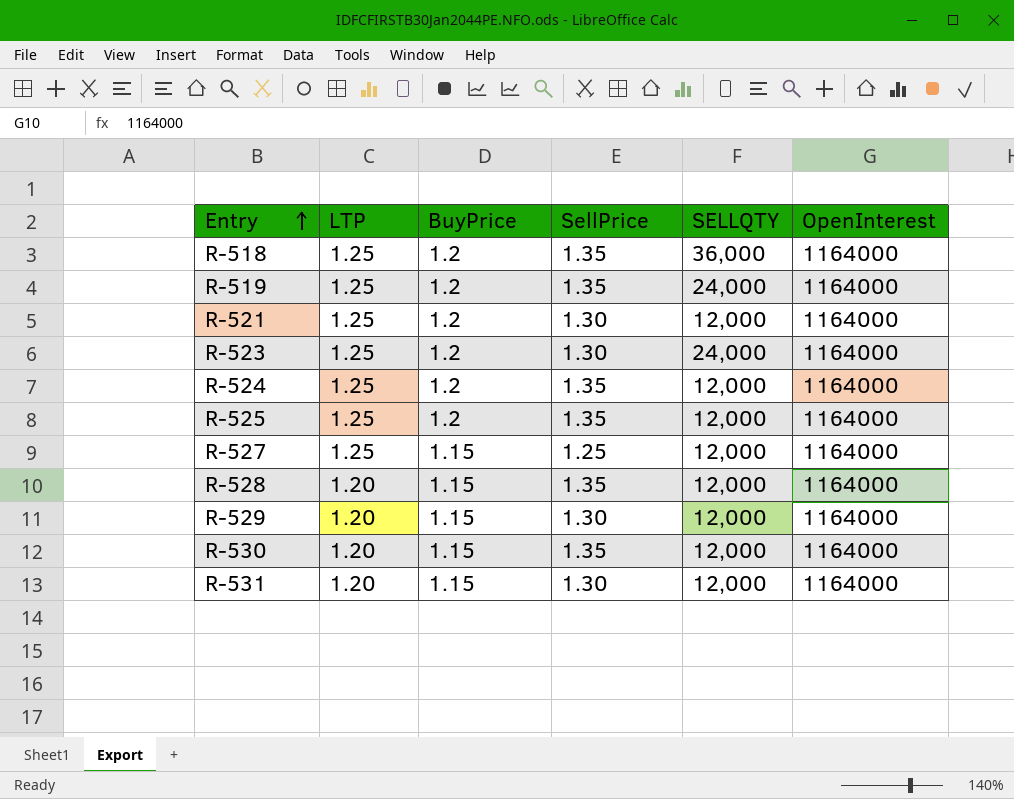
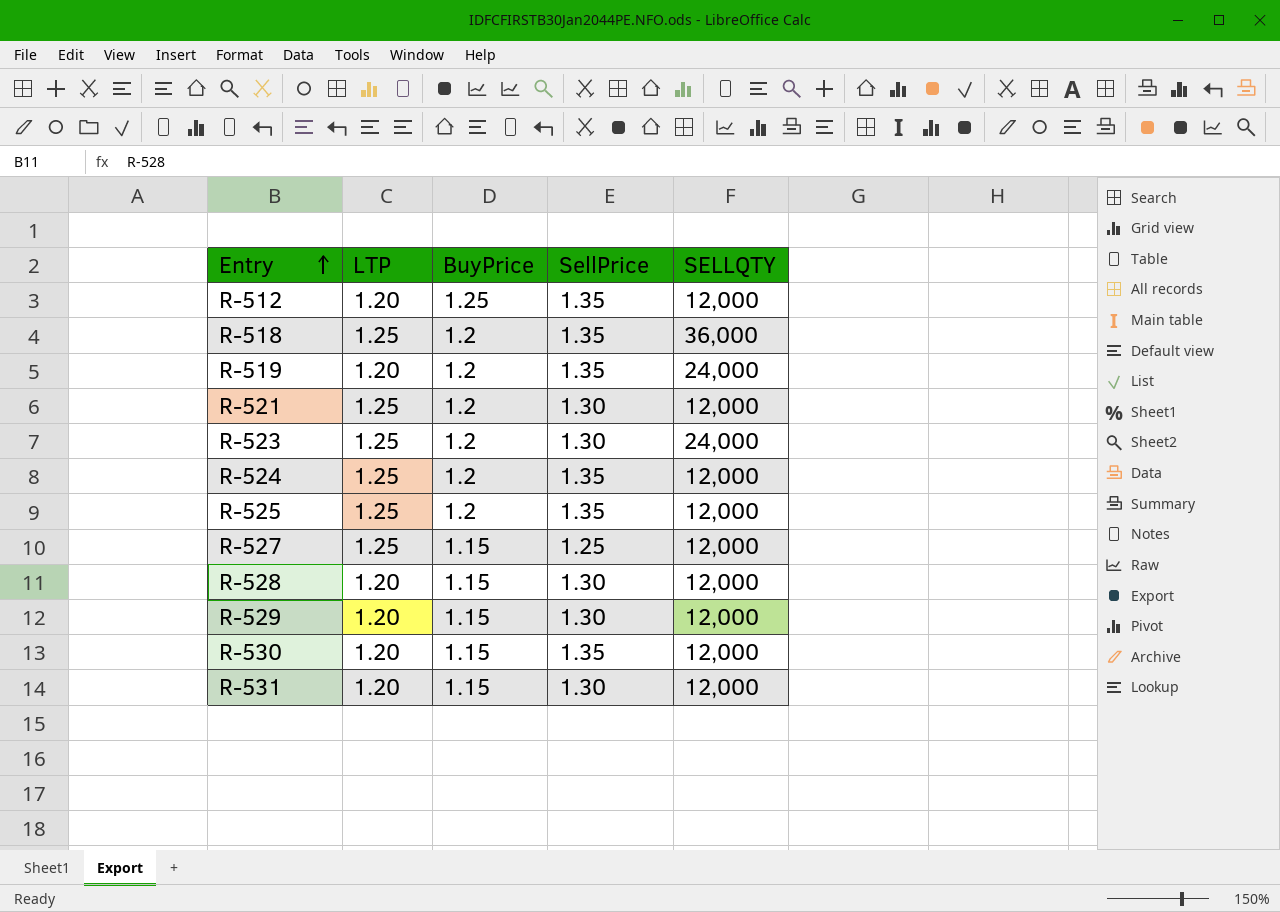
column OpenInterest | position: 6 -> none
row R-512: none -> 1.20 | 1.25 | 1.35 | 12,000
R-519 | LTP: 1.25 -> 1.20
R-528 | SellPrice: 1.35 -> 1.30

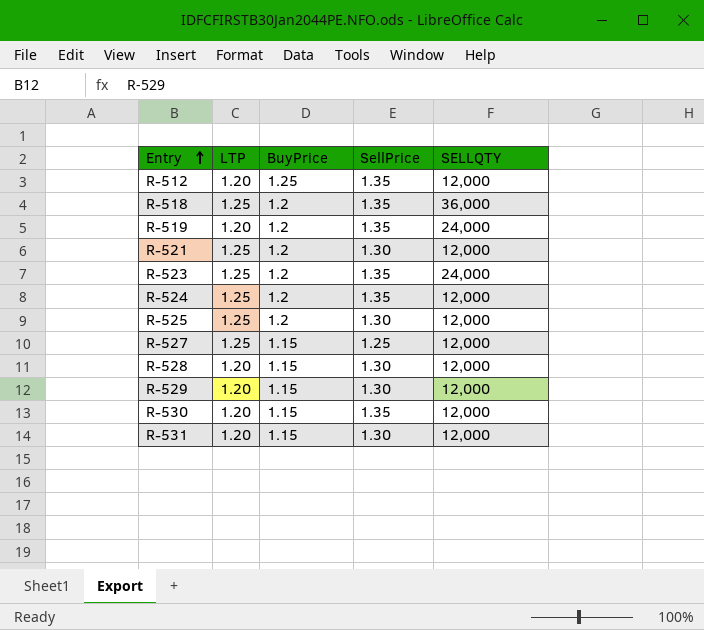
R-523 | SellPrice: 1.30 -> 1.35
R-525 | SellPrice: 1.35 -> 1.30

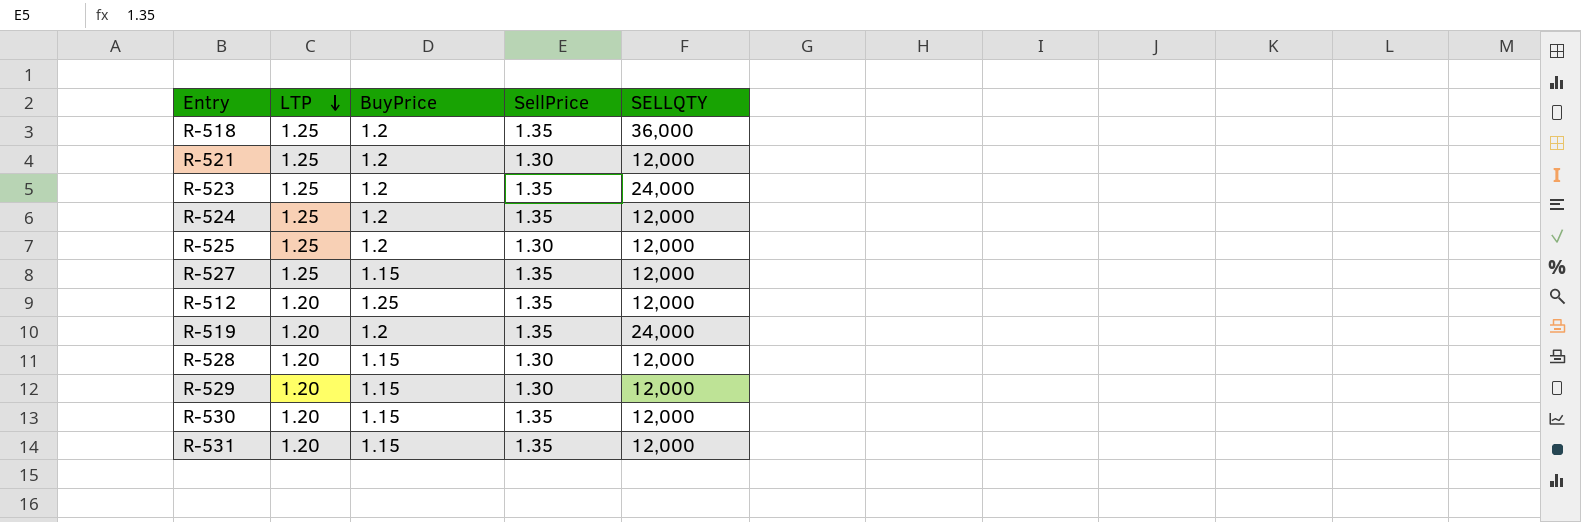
row order: Entry ascending -> LTP descending
R-527 | SellPrice: 1.25 -> 1.35
R-531 | SellPrice: 1.30 -> 1.35

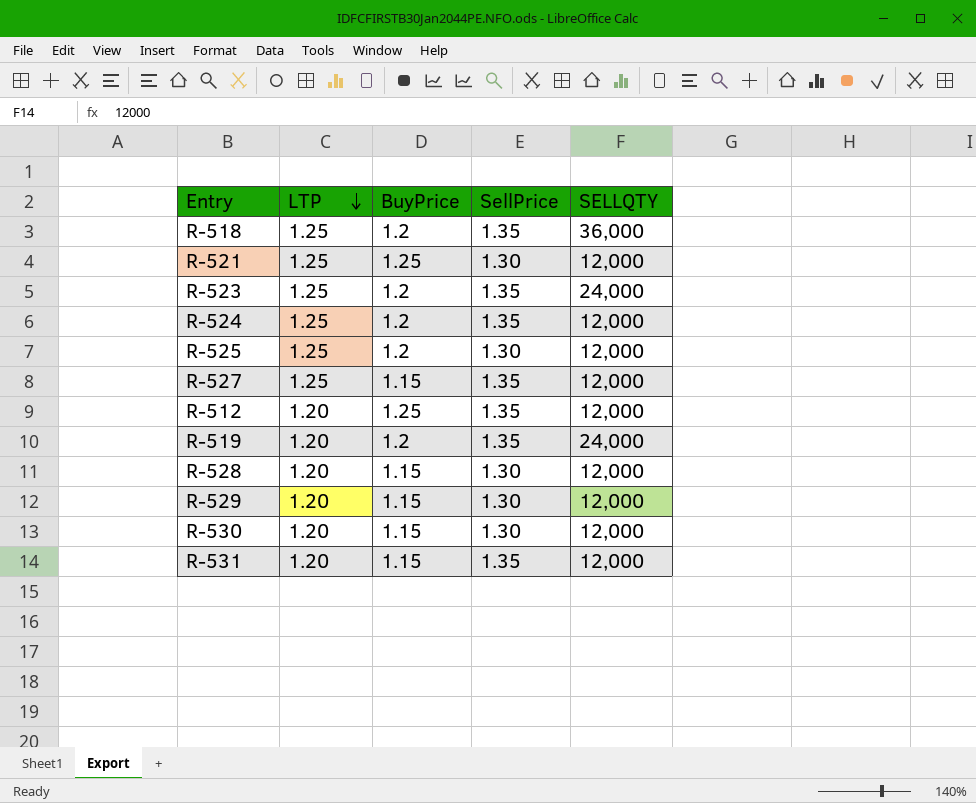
R-521 | BuyPrice: 1.2 -> 1.25
R-530 | SellPrice: 1.35 -> 1.30

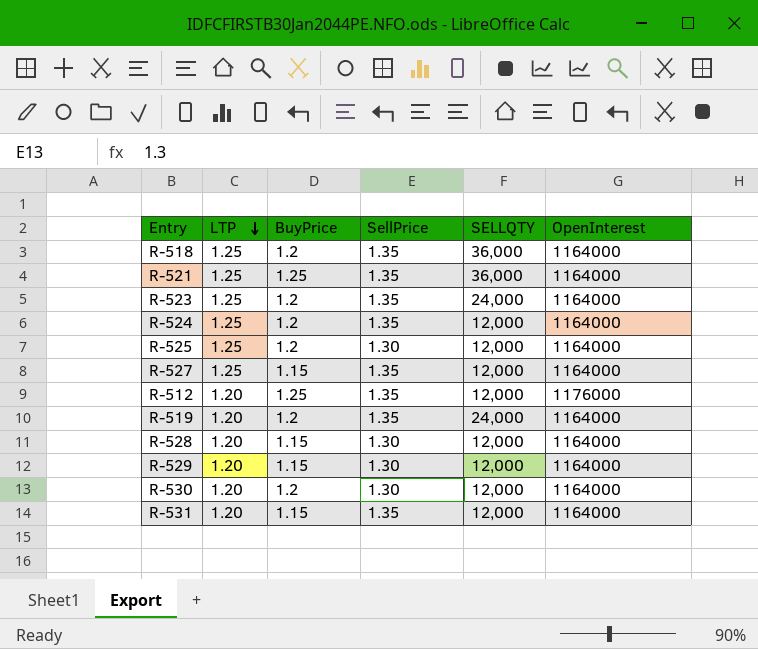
column OpenInterest | position: none -> 6
R-521 | SellPrice: 1.30 -> 1.35
R-521 | SELLQTY: 12,000 -> 36,000
R-530 | BuyPrice: 1.15 -> 1.2

